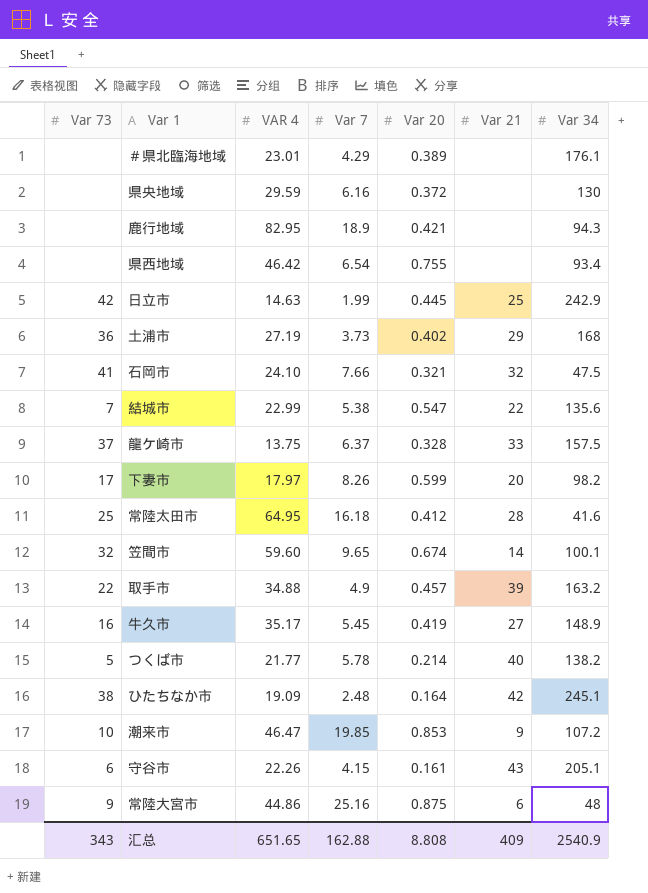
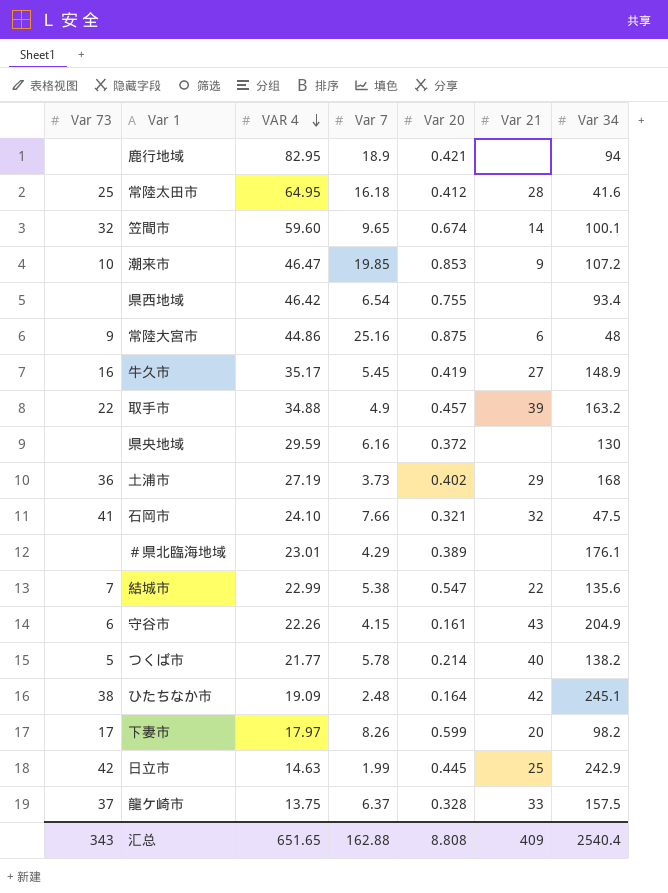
row order: none -> VAR 4 descending
鹿行地域 | Var 34: 94.3 -> 94
守谷市 | Var 34: 205.1 -> 204.9
汇总 | Var 34: 2540.9 -> 2540.4

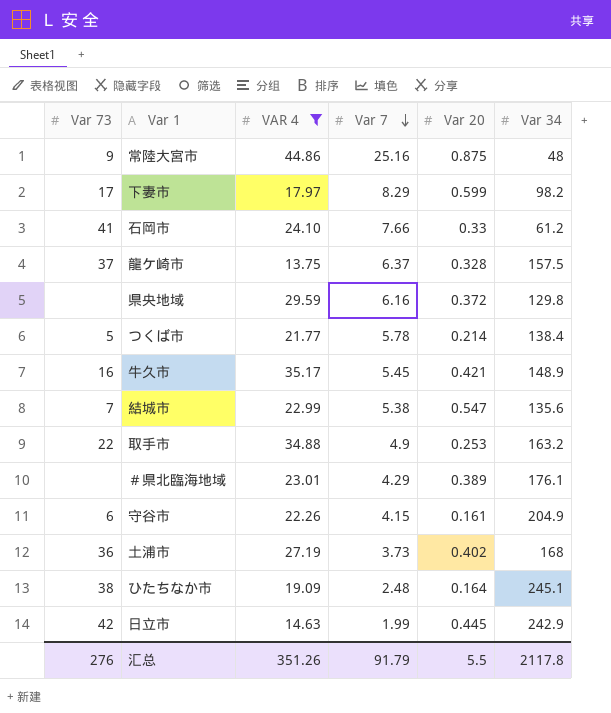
filter: none -> VAR 4 <= 44.86
row order: VAR 4 descending -> Var 7 descending
column Var 21 | position: 6 -> none
下妻市 | Var 7: 8.26 -> 8.29
石岡市 | Var 20: 0.321 -> 0.33
石岡市 | Var 34: 47.5 -> 61.2
県央地域 | Var 34: 130 -> 129.8
つくば市 | Var 34: 138.2 -> 138.4
牛久市 | Var 20: 0.419 -> 0.421
取手市 | Var 20: 0.457 -> 0.253
汇总 | Var 73: 343 -> 276
汇总 | VAR 4: 651.65 -> 351.26
汇总 | Var 7: 162.88 -> 91.79
汇总 | Var 20: 8.808 -> 5.5
汇总 | Var 34: 2540.4 -> 2117.8

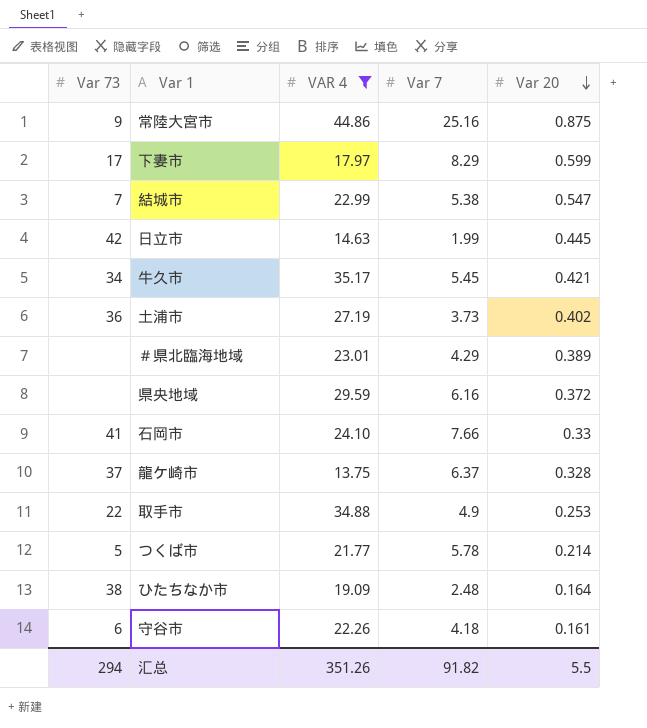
row order: Var 7 descending -> Var 20 descending
column Var 34 | position: 6 -> none
牛久市 | Var 73: 16 -> 34
守谷市 | Var 7: 4.15 -> 4.18
汇总 | Var 73: 276 -> 294
汇总 | Var 7: 91.79 -> 91.82

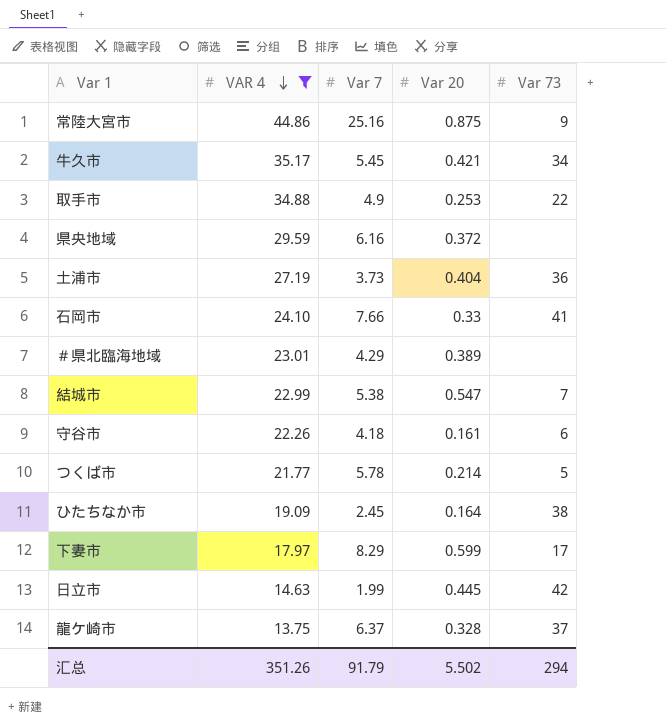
row order: Var 20 descending -> VAR 4 descending
column Var 73 | position: 1 -> 5
土浦市 | Var 20: 0.402 -> 0.404
ひたちなか市 | Var 7: 2.48 -> 2.45
汇总 | Var 7: 91.82 -> 91.79
汇总 | Var 20: 5.5 -> 5.502

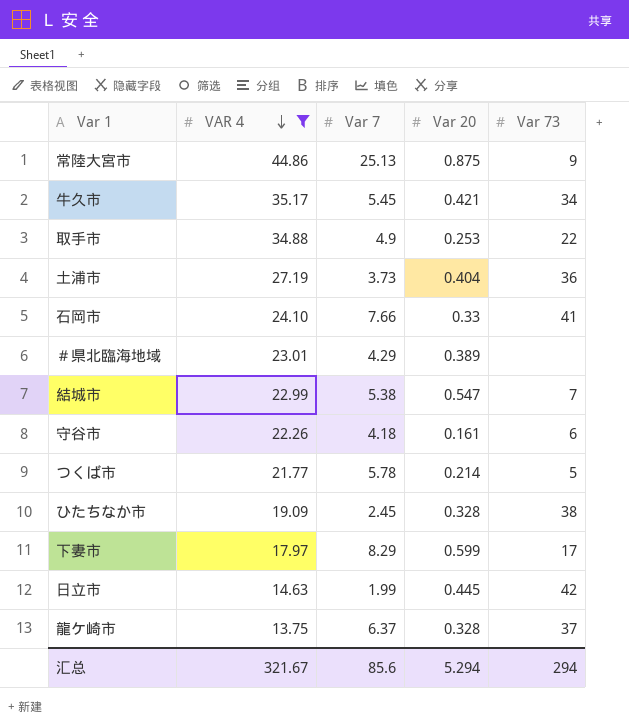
row 県央地域: 29.59 | 6.16 | 0.372 | none -> none
常陸大宮市 | Var 7: 25.16 -> 25.13
ひたちなか市 | Var 20: 0.164 -> 0.328
汇总 | VAR 4: 351.26 -> 321.67
汇总 | Var 7: 91.79 -> 85.6
汇总 | Var 20: 5.502 -> 5.294

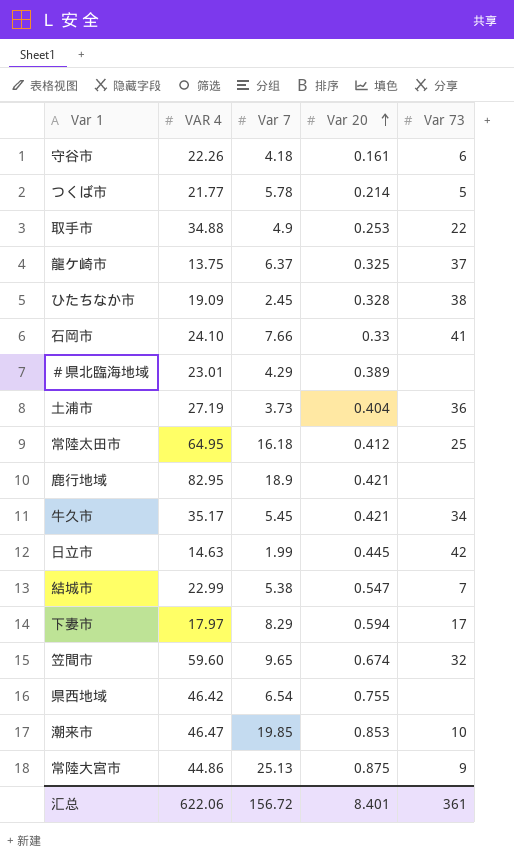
filter: VAR 4 <= 44.86 -> none
row order: VAR 4 descending -> Var 20 ascending
龍ケ崎市 | Var 20: 0.328 -> 0.325
下妻市 | Var 20: 0.599 -> 0.594
汇总 | VAR 4: 321.67 -> 622.06
汇总 | Var 7: 85.6 -> 156.72
汇总 | Var 20: 5.294 -> 8.401
汇总 | Var 73: 294 -> 361

